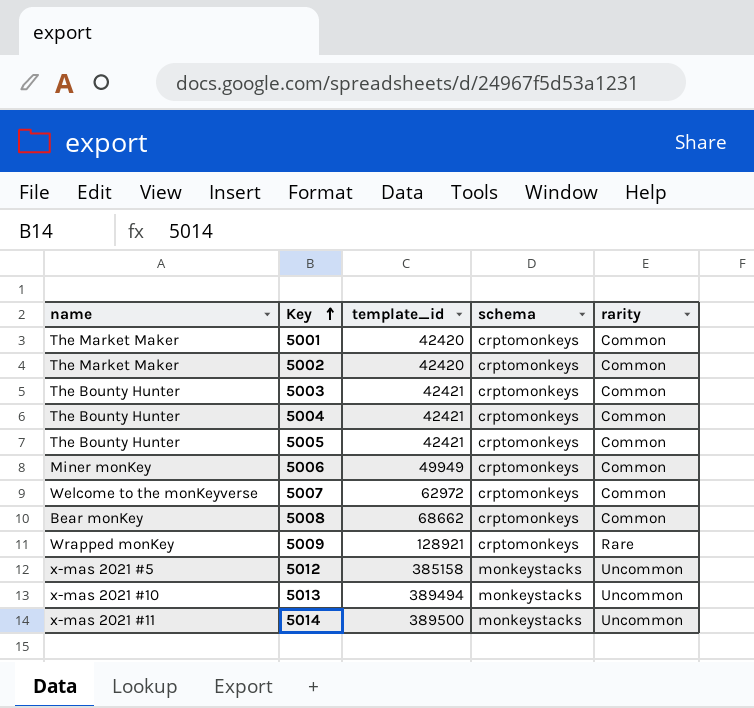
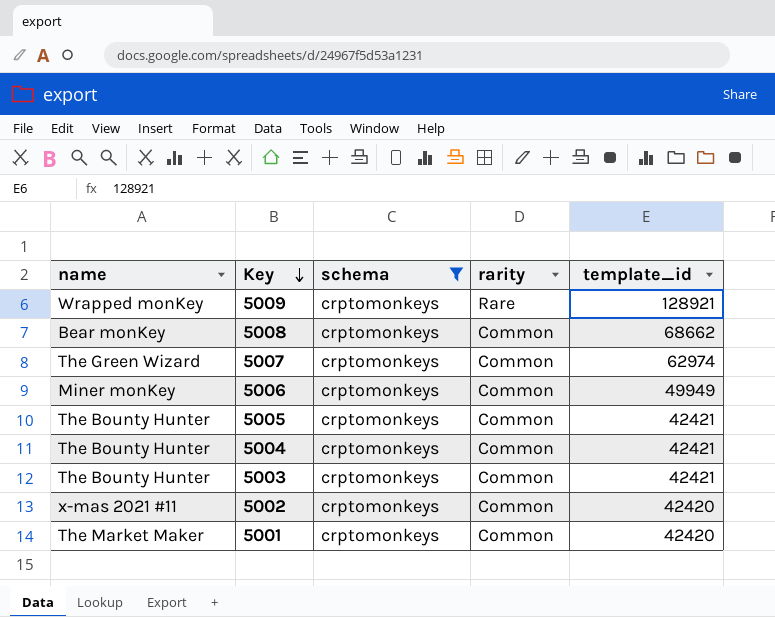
filter: none -> schema = crptomonkeys
row order: Key ascending -> Key descending
column template_id | position: 3 -> 5
5007 | name: Welcome to the monKeyverse -> The Green Wizard
5007 | template_id: 62972 -> 62974
5002 | name: The Market Maker -> x-mas 2021 #11

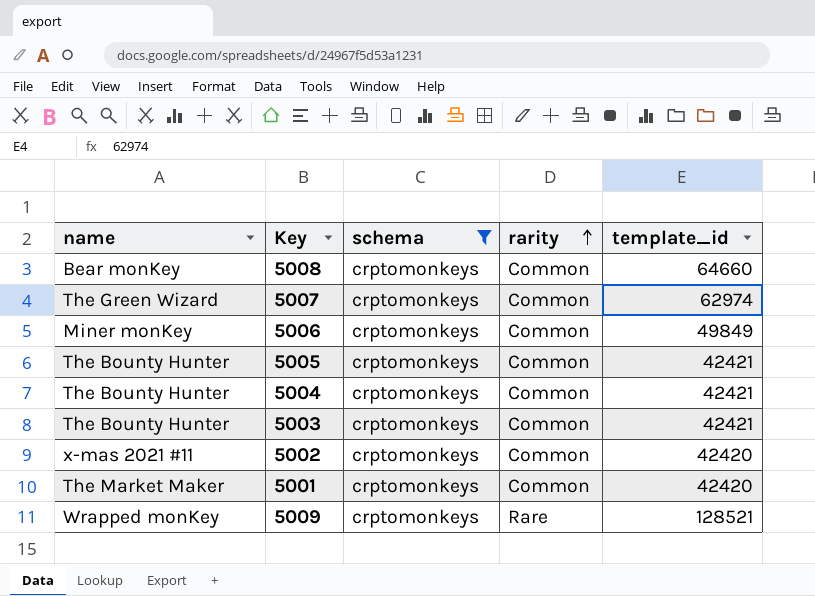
row order: Key descending -> rarity ascending
5008 | template_id: 68662 -> 64660
5006 | template_id: 49949 -> 49849
5009 | template_id: 128921 -> 128521

